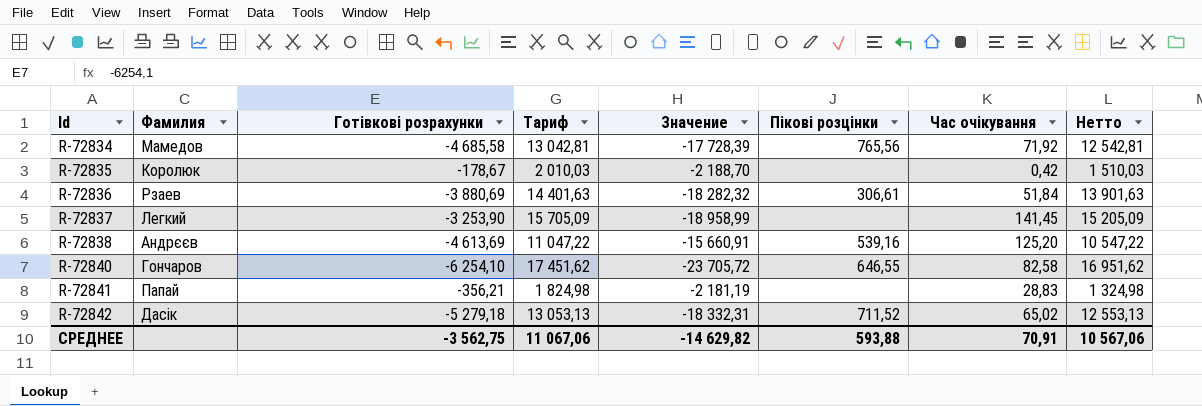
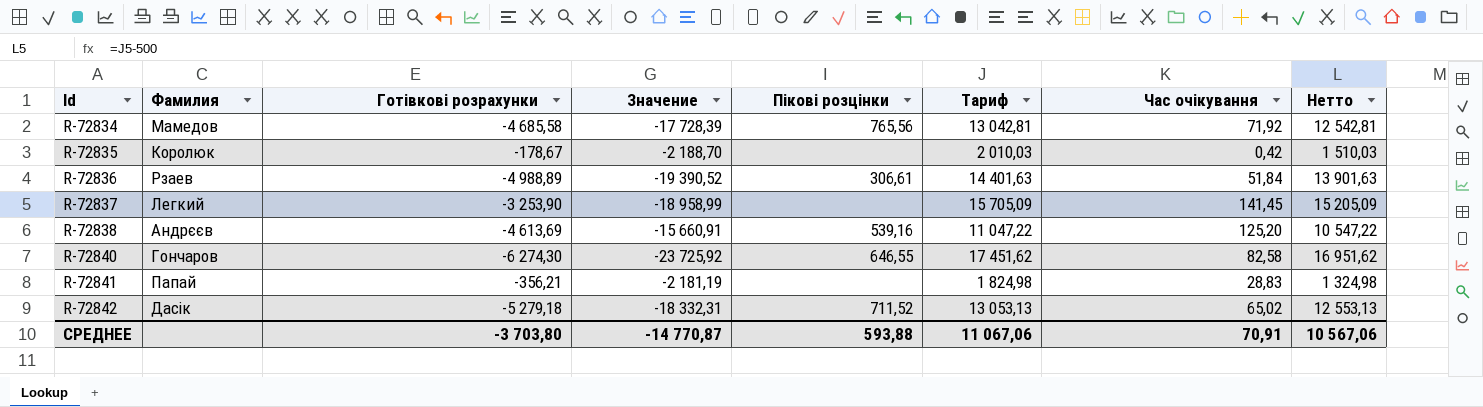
column Тариф | position: 4 -> 6
R-72836 | Готівкові розрахунки: -3 880,69 -> -4 988,89
R-72836 | Значение: -18 282,32 -> -19 390,52
R-72840 | Готівкові розрахунки: -6 254,10 -> -6 274,30
R-72840 | Значение: -23 705,72 -> -23 725,92
СРЕДНЕЕ | Готівкові розрахунки: -3 562,75 -> -3 703,80
СРЕДНЕЕ | Значение: -14 629,82 -> -14 770,87

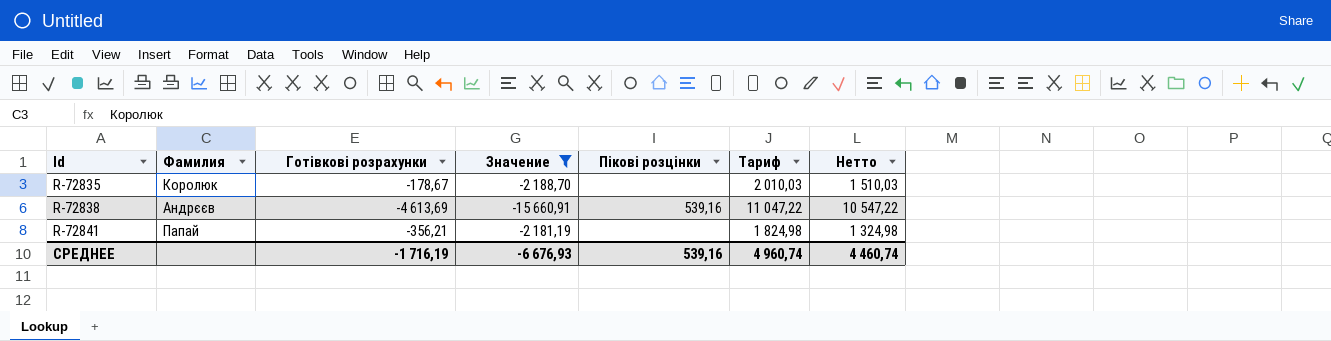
filter: none -> Значение >= -15 660,91
column Час очікування | position: 7 -> none
СРЕДНЕЕ | Готівкові розрахунки: -3 703,80 -> -1 716,19
СРЕДНЕЕ | Значение: -14 770,87 -> -6 676,93
СРЕДНЕЕ | Пікові розцінки: 593,88 -> 539,16
СРЕДНЕЕ | Тариф: 11 067,06 -> 4 960,74
СРЕДНЕЕ | Нетто: 10 567,06 -> 4 460,74

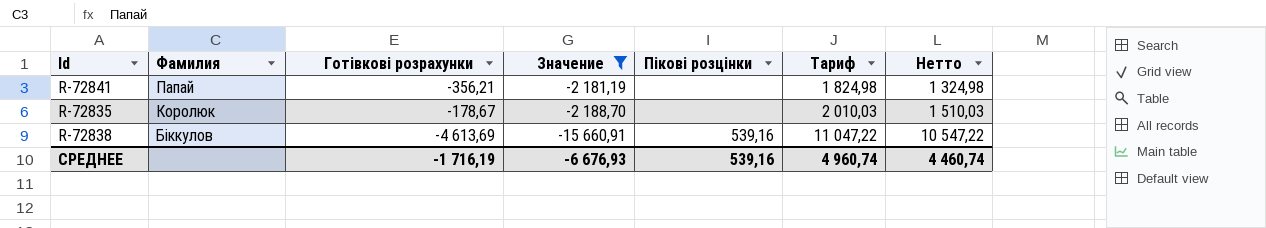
row order: Id ascending -> Фамилия descending
R-72838 | Фамилия: Андрєєв -> Біккулов

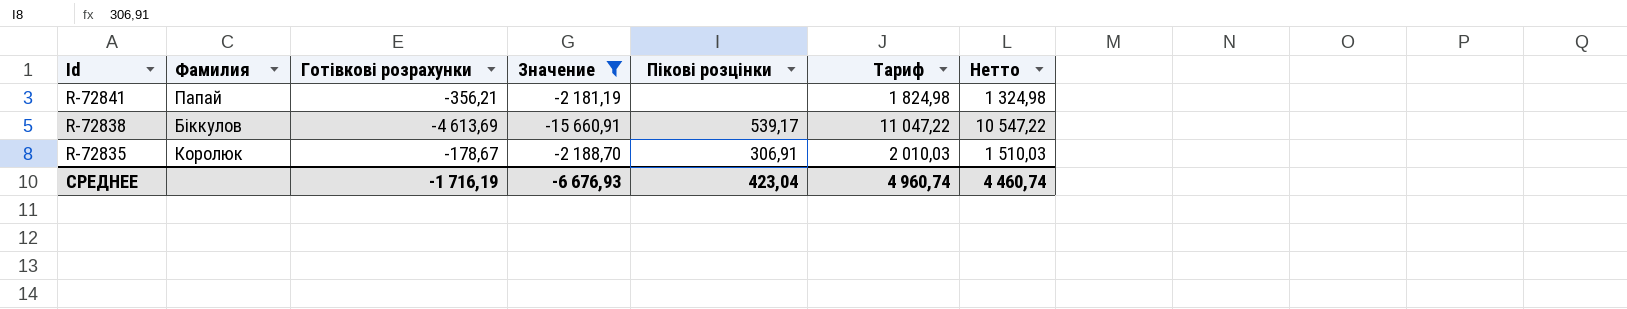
row order: Фамилия descending -> Id descending
R-72838 | Пікові розцінки: 539,16 -> 539,17
R-72835 | Пікові розцінки: none -> 306,91
СРЕДНЕЕ | Пікові розцінки: 539,16 -> 423,04

